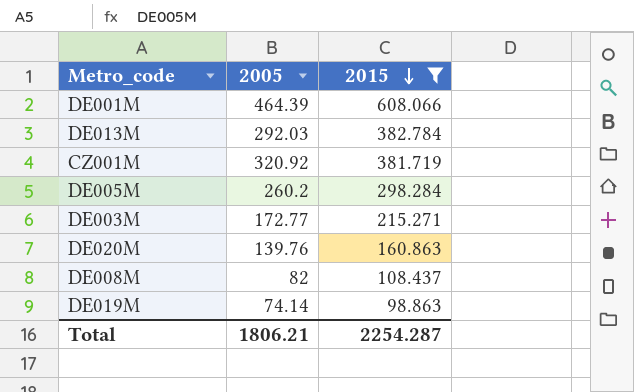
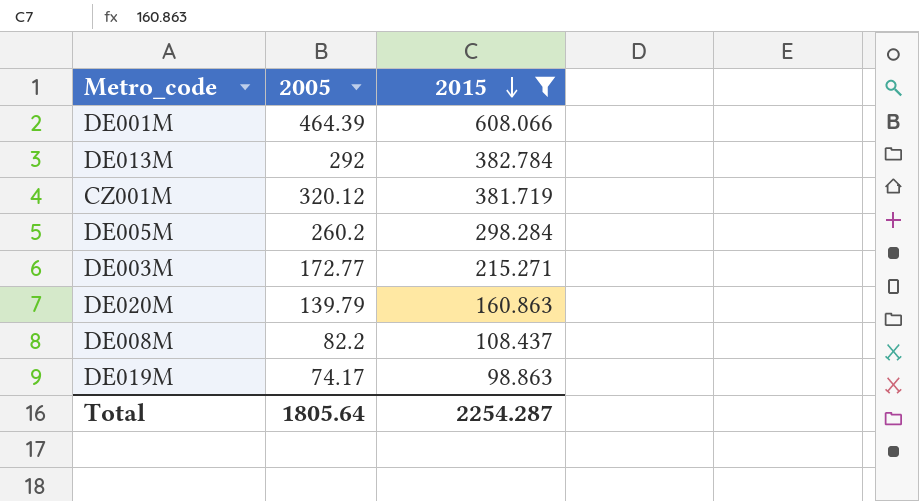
DE013M | 2005: 292.03 -> 292
CZ001M | 2005: 320.92 -> 320.12
DE020M | 2005: 139.76 -> 139.79
DE008M | 2005: 82 -> 82.2
DE019M | 2005: 74.14 -> 74.17
Total | 2005: 1806.21 -> 1805.64

